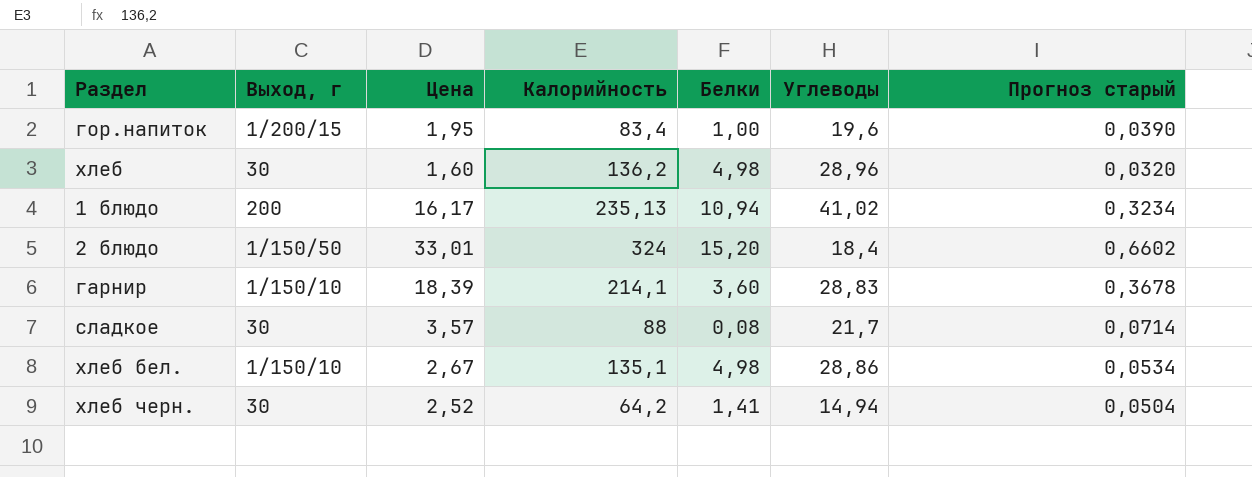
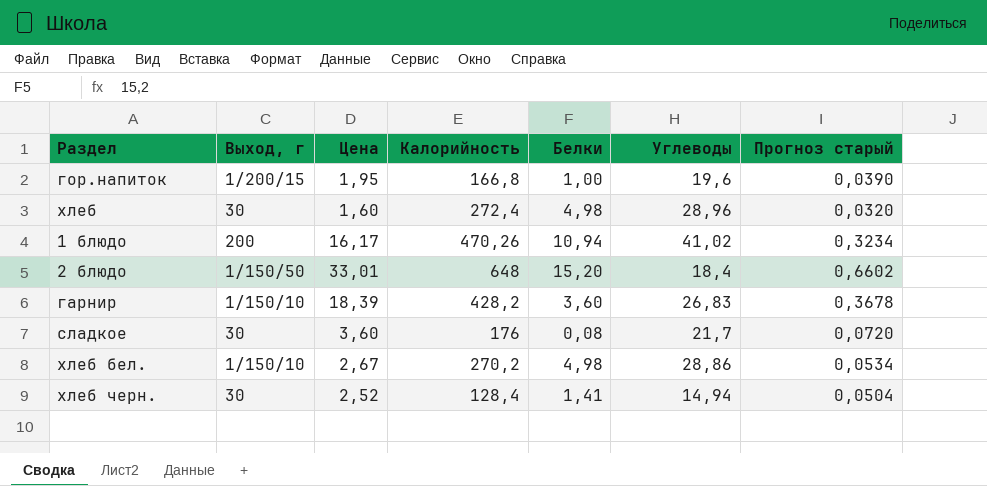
гор.напиток | Калорийность: 83,4 -> 166,8
хлеб | Калорийность: 136,2 -> 272,4
1 блюдо | Калорийность: 235,13 -> 470,26
2 блюдо | Калорийность: 324 -> 648
гарнир | Калорийность: 214,1 -> 428,2
гарнир | Углеводы: 28,83 -> 26,83
сладкое | Цена: 3,57 -> 3,60
сладкое | Калорийность: 88 -> 176
сладкое | Прогноз старый: 0,0714 -> 0,0720
хлеб бел. | Калорийность: 135,1 -> 270,2
хлеб черн. | Калорийность: 64,2 -> 128,4

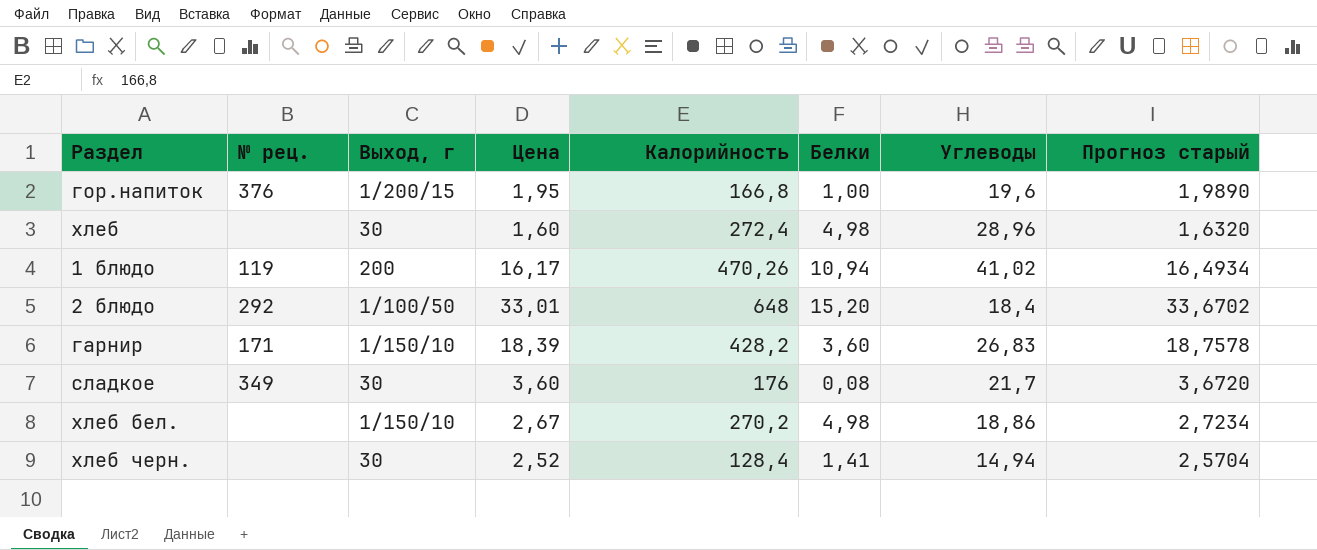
column № рец. | position: none -> 2
column Прогноз старый | formula: [Цена] * 0,02 -> [Цена] * 1,02
2 блюдо | Выход, г: 1/150/50 -> 1/100/50
хлеб бел. | Углеводы: 28,86 -> 18,86

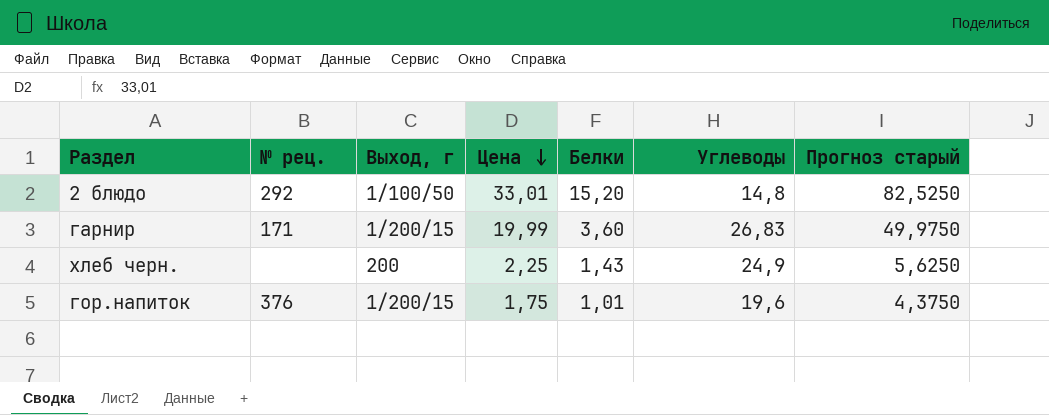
row order: none -> Цена descending
column Калорийность | position: 5 -> none
column Прогноз старый | formula: [Цена] * 1,02 -> [Цена] * 2,5
row хлеб: none | 30 | 1,60 | 272,4 | 4,98 | 28,96 | 1,6320 -> none
row 1 блюдо: 119 | 200 | 16,17 | 470,26 | 10,94 | 41,02 | 16,4934 -> none
row сладкое: 349 | 30 | 3,60 | 176 | 0,08 | 21,7 | 3,6720 -> none
row хлеб бел.: none | 1/150/10 | 2,67 | 270,2 | 4,98 | 18,86 | 2,7234 -> none
2 блюдо | Углеводы: 18,4 -> 14,8
гарнир | Выход, г: 1/150/10 -> 1/200/15
гарнир | Цена: 18,39 -> 19,99
хлеб черн. | Выход, г: 30 -> 200
хлеб черн. | Цена: 2,52 -> 2,25
хлеб черн. | Белки: 1,41 -> 1,43
хлеб черн. | Углеводы: 14,94 -> 24,9
гор.напиток | Цена: 1,95 -> 1,75
гор.напиток | Белки: 1,00 -> 1,01

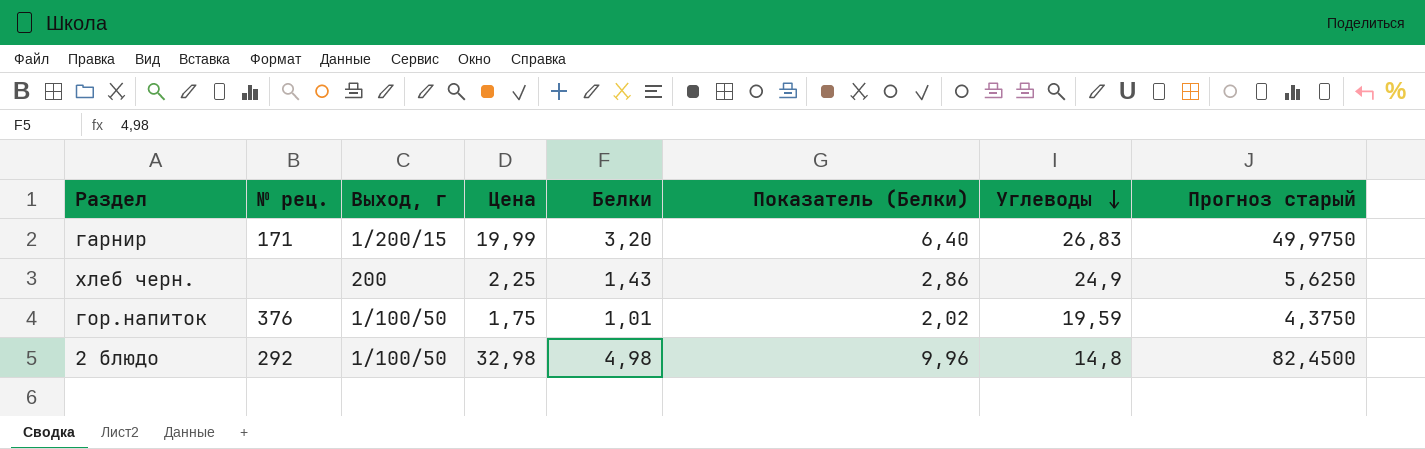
row order: Цена descending -> Углеводы descending
column Показатель (Белки) | formula: none -> [Белки] * 2
гарнир | Белки: 3,60 -> 3,20
гор.напиток | Выход, г: 1/200/15 -> 1/100/50
гор.напиток | Углеводы: 19,6 -> 19,59
2 блюдо | Цена: 33,01 -> 32,98
2 блюдо | Белки: 15,20 -> 4,98
2 блюдо | Прогноз старый: 82,5250 -> 82,4500

